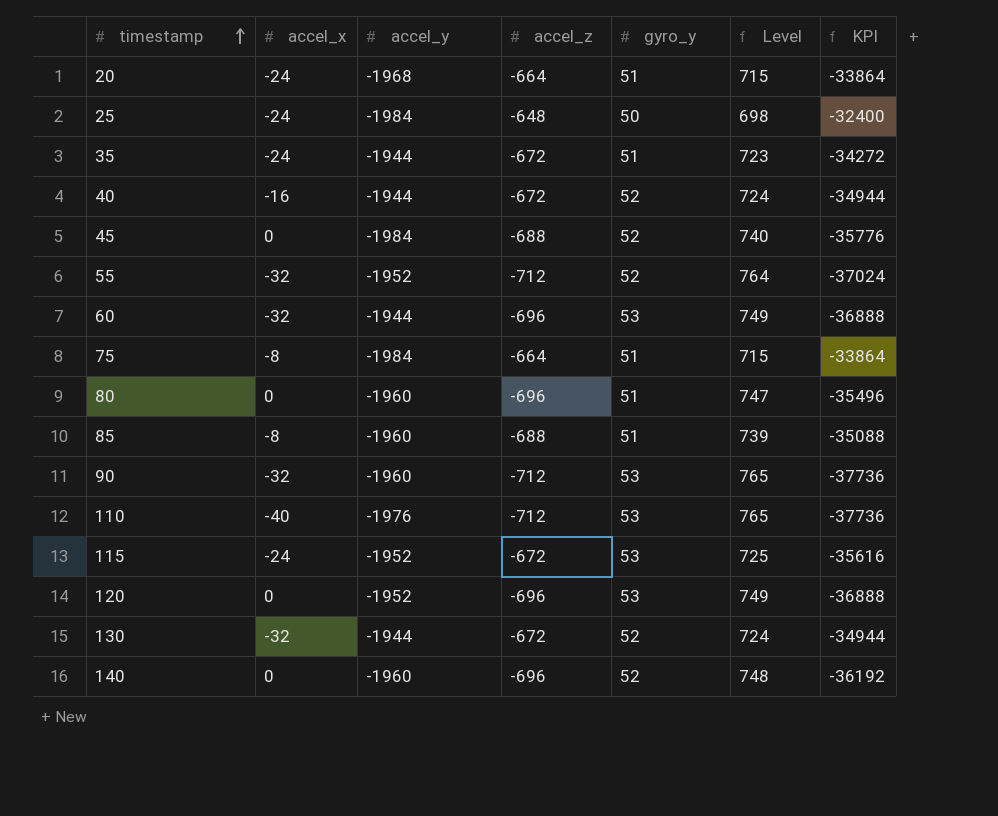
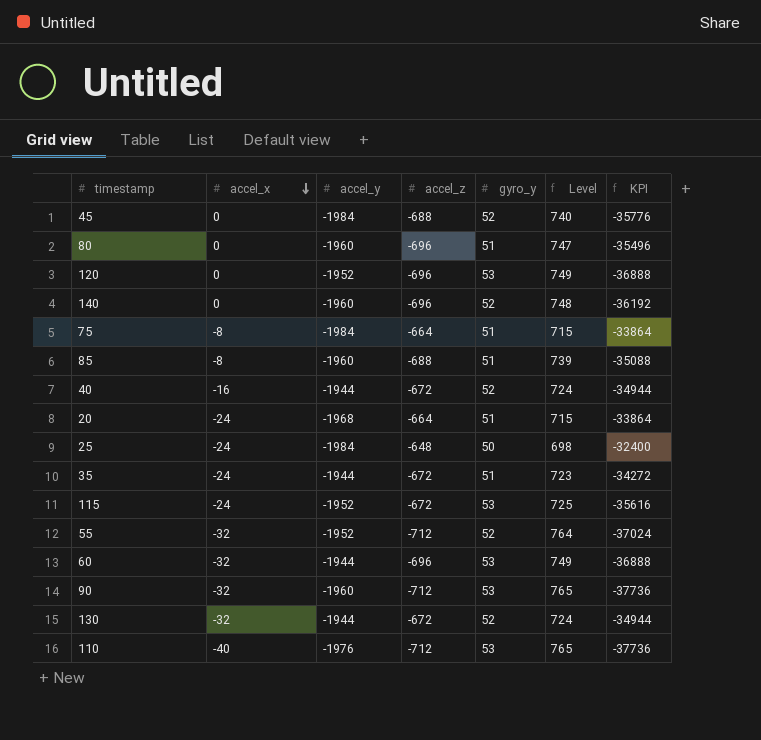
row order: timestamp ascending -> accel_x descending

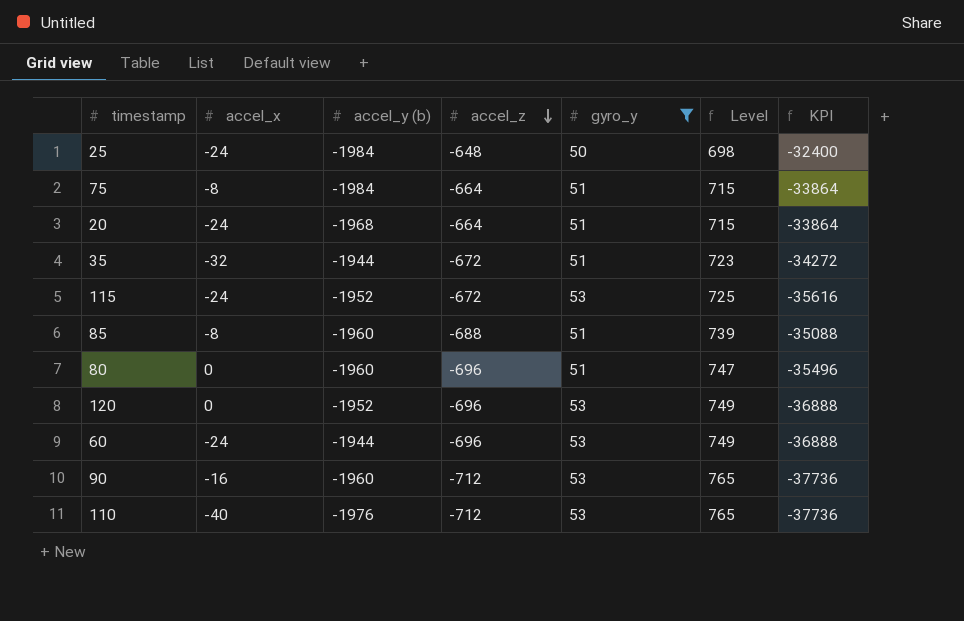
filter: none -> gyro_y != 52
row order: accel_x descending -> accel_z descending
column name: accel_y -> accel_y (b)
35 | accel_x: -24 -> -32
60 | accel_x: -32 -> -24
90 | accel_x: -32 -> -16

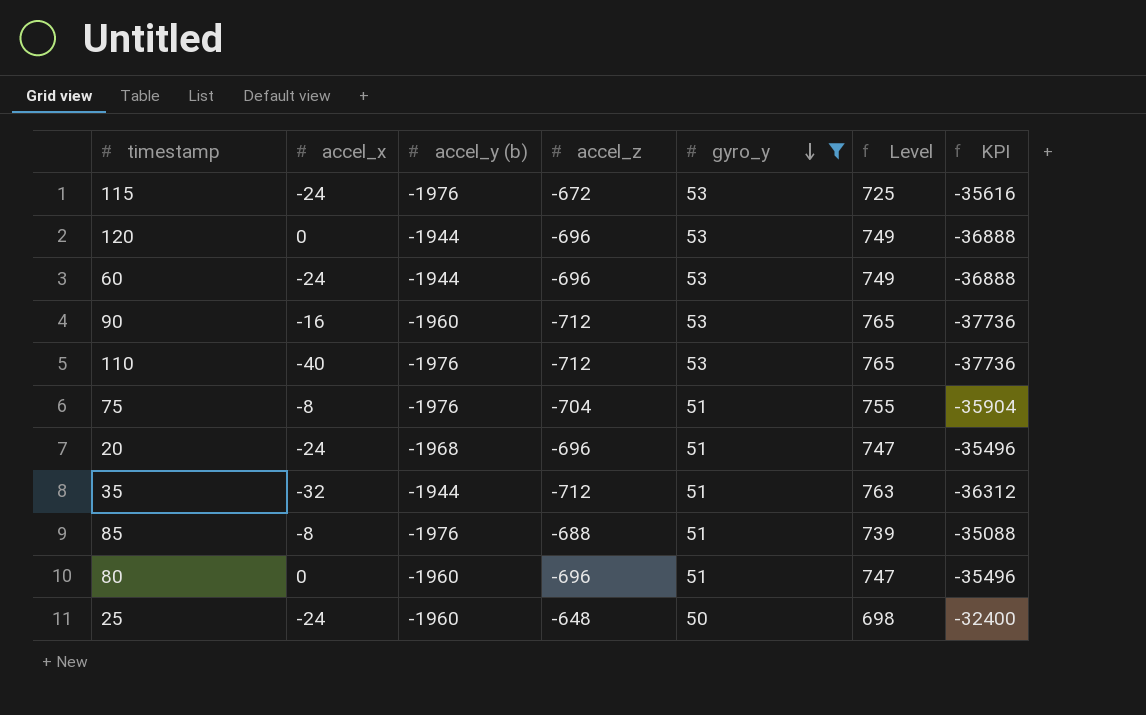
row order: accel_z descending -> gyro_y descending
115 | accel_y (b): -1952 -> -1976
120 | accel_y (b): -1952 -> -1944
75 | accel_y (b): -1984 -> -1976
75 | accel_z: -664 -> -704
75 | Level: 715 -> 755
75 | KPI: -33864 -> -35904
20 | accel_z: -664 -> -696
20 | Level: 715 -> 747
20 | KPI: -33864 -> -35496
35 | accel_z: -672 -> -712
35 | Level: 723 -> 763
35 | KPI: -34272 -> -36312
85 | accel_y (b): -1960 -> -1976
25 | accel_y (b): -1984 -> -1960

